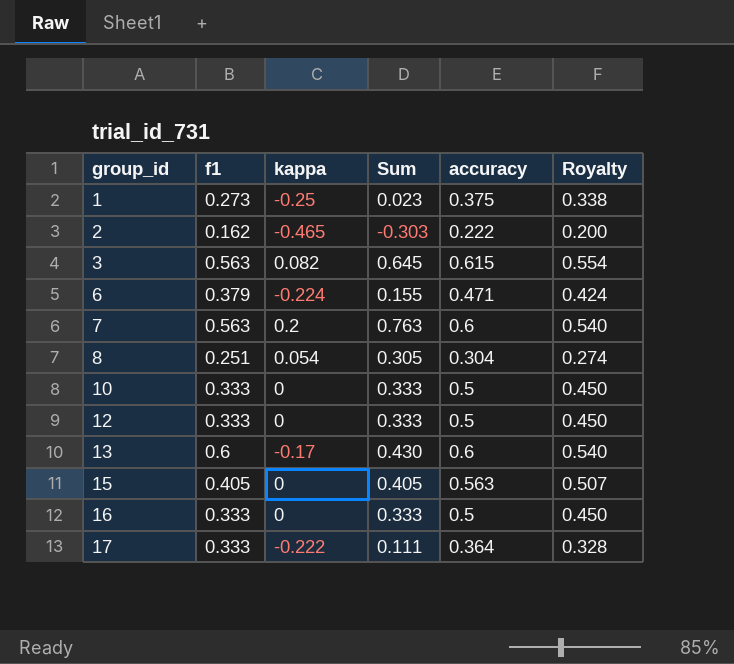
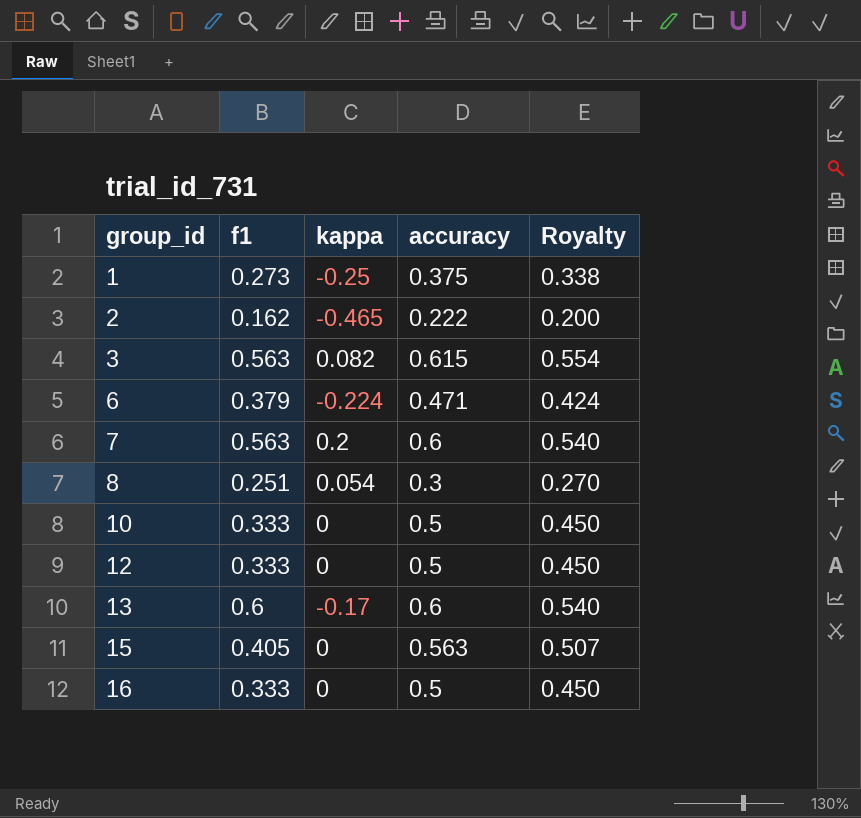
column Sum | formula: [f1] + [kappa] -> none
row 17: 0.333 | -0.222 | 0.111 | 0.364 | 0.328 -> none
8 | accuracy: 0.304 -> 0.3
8 | Royalty: 0.274 -> 0.270

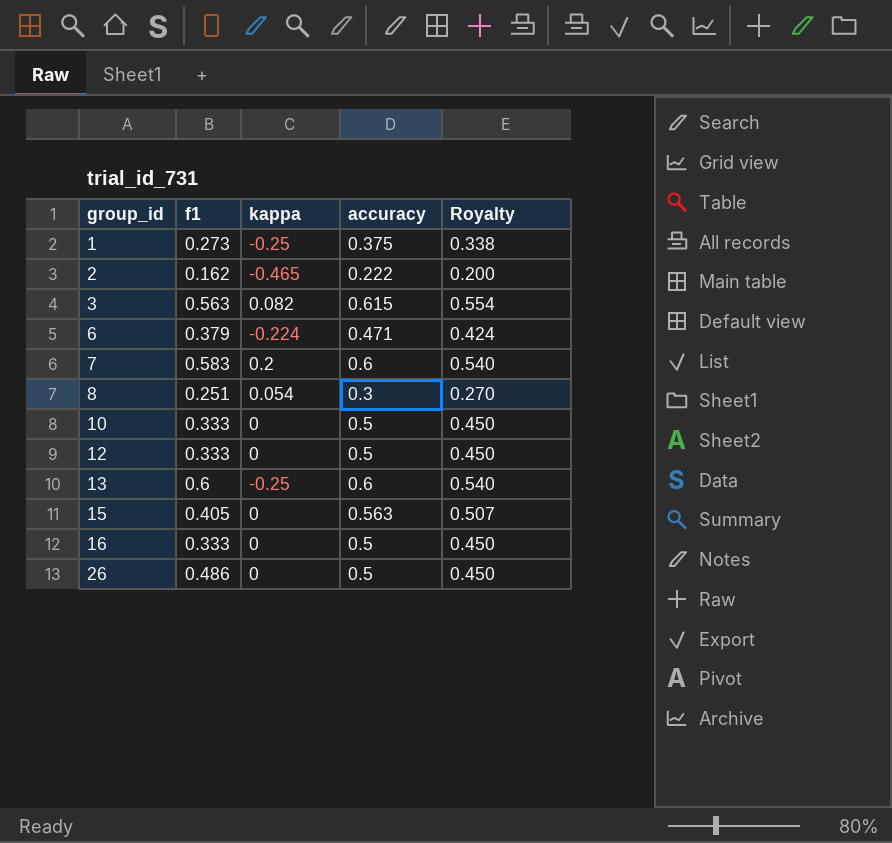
7 | f1: 0.563 -> 0.583
13 | kappa: -0.17 -> -0.25
row 26: none -> 0.486 | 0 | 0.5 | 0.450

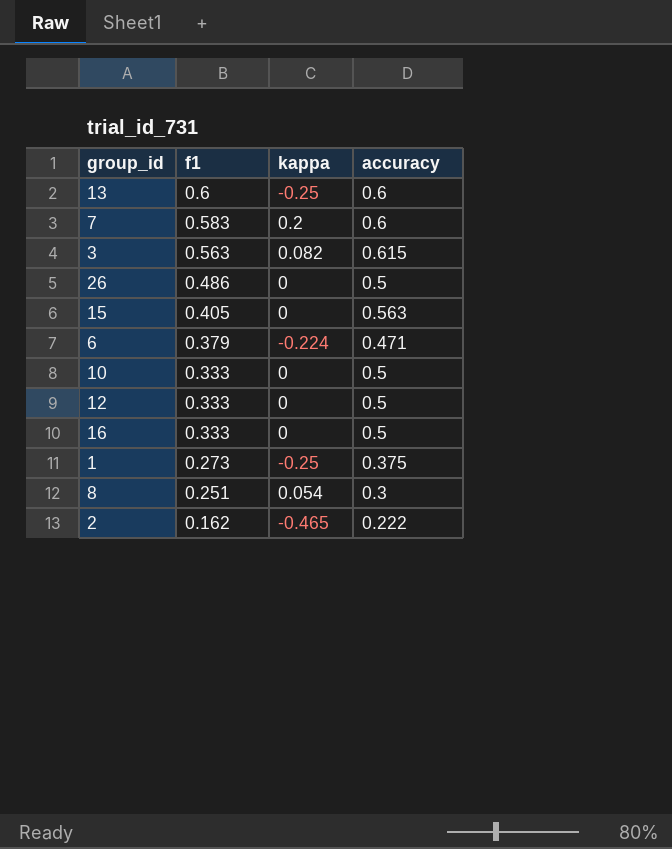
row order: group_id ascending -> f1 descending
column Royalty | formula: [accuracy] * 0.9 -> none

